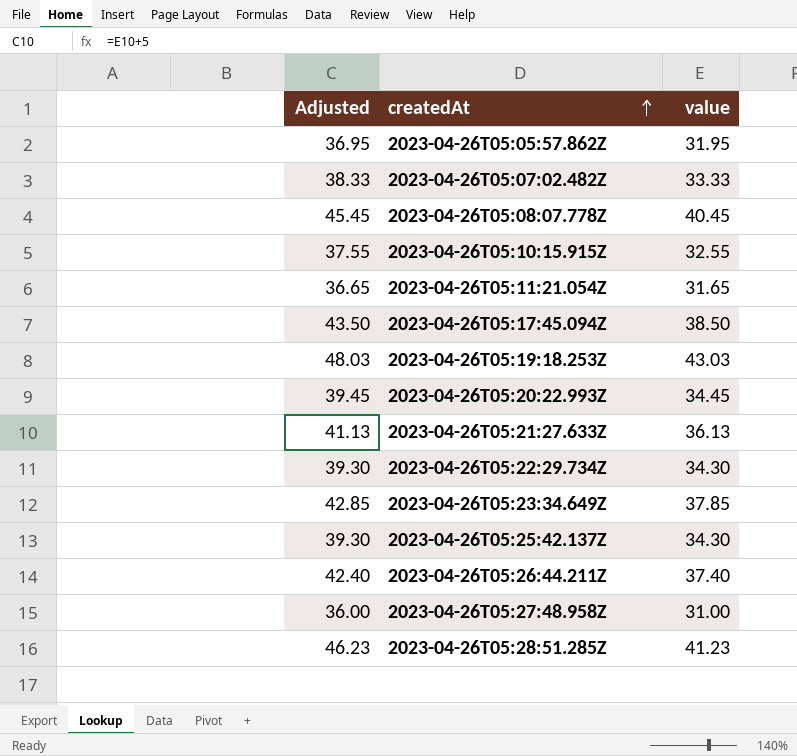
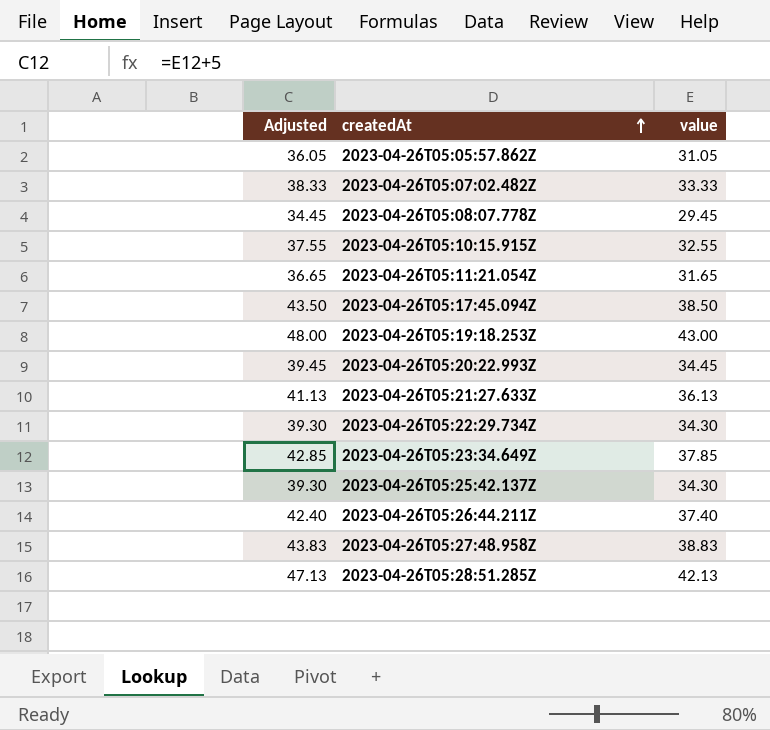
2023-04-26T05:05:57.862Z | Adjusted: 36.95 -> 36.05
2023-04-26T05:05:57.862Z | value: 31.95 -> 31.05
2023-04-26T05:08:07.778Z | Adjusted: 45.45 -> 34.45
2023-04-26T05:08:07.778Z | value: 40.45 -> 29.45
2023-04-26T05:19:18.253Z | Adjusted: 48.03 -> 48.00
2023-04-26T05:19:18.253Z | value: 43.03 -> 43.00
2023-04-26T05:27:48.958Z | Adjusted: 36.00 -> 43.83
2023-04-26T05:27:48.958Z | value: 31.00 -> 38.83
2023-04-26T05:28:51.285Z | Adjusted: 46.23 -> 47.13
2023-04-26T05:28:51.285Z | value: 41.23 -> 42.13

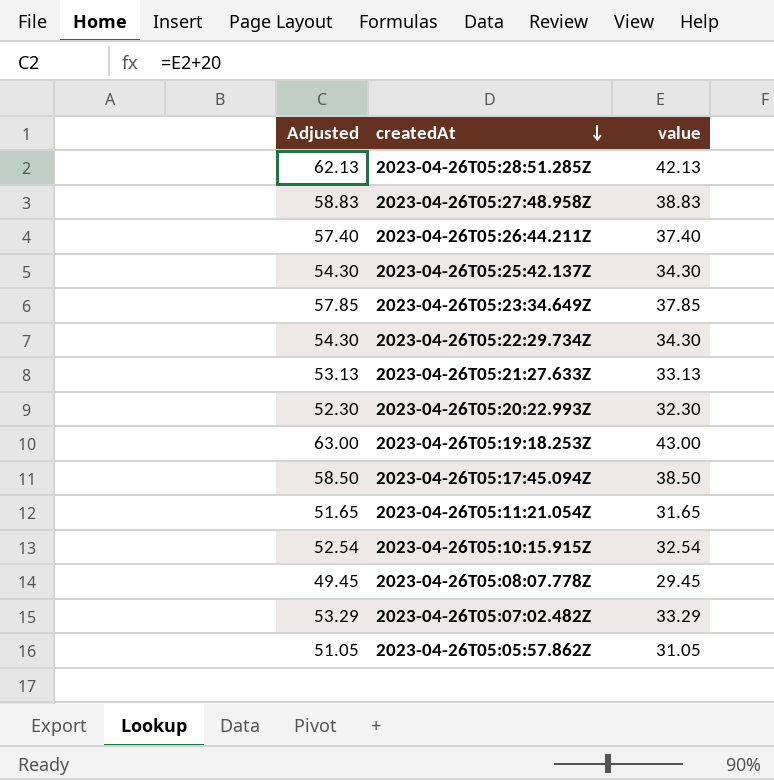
row order: createdAt ascending -> createdAt descending
column Adjusted | formula: [value] + 5 -> [value] + 20
2023-04-26T05:21:27.633Z | value: 36.13 -> 33.13
2023-04-26T05:20:22.993Z | value: 34.45 -> 32.30
2023-04-26T05:10:15.915Z | value: 32.55 -> 32.54
2023-04-26T05:07:02.482Z | value: 33.33 -> 33.29

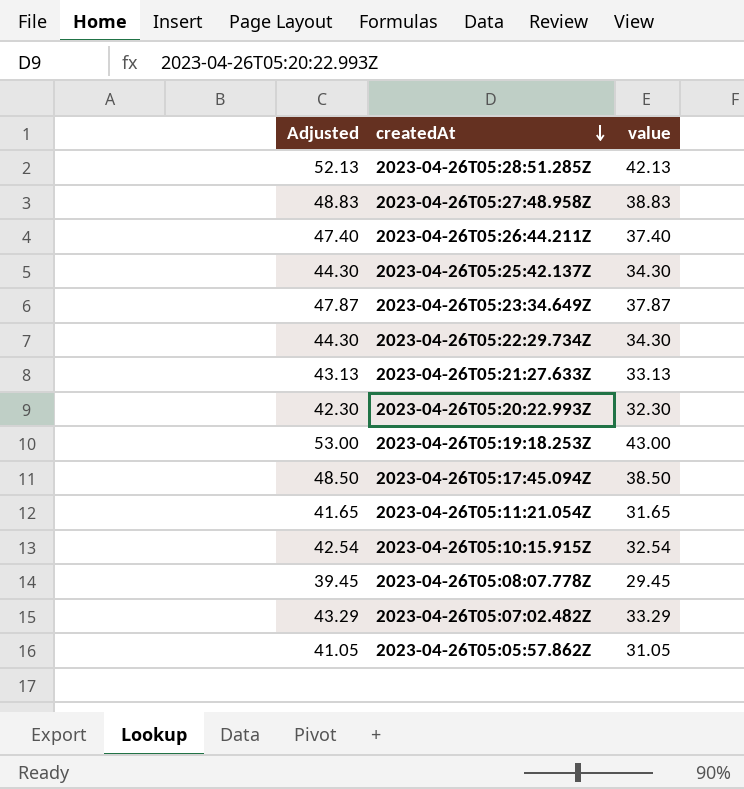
column Adjusted | formula: [value] + 20 -> [value] + 10
2023-04-26T05:23:34.649Z | value: 37.85 -> 37.87

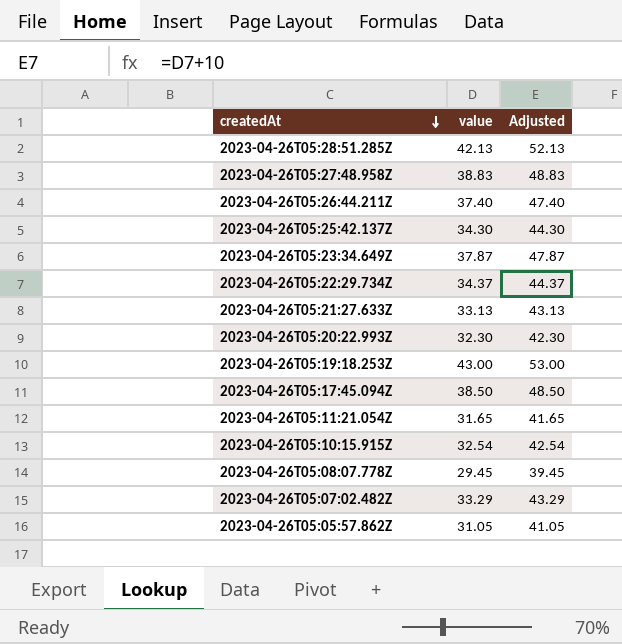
column Adjusted | position: 1 -> 3
2023-04-26T05:22:29.734Z | value: 34.30 -> 34.37
2023-04-26T05:22:29.734Z | Adjusted: 44.30 -> 44.37

